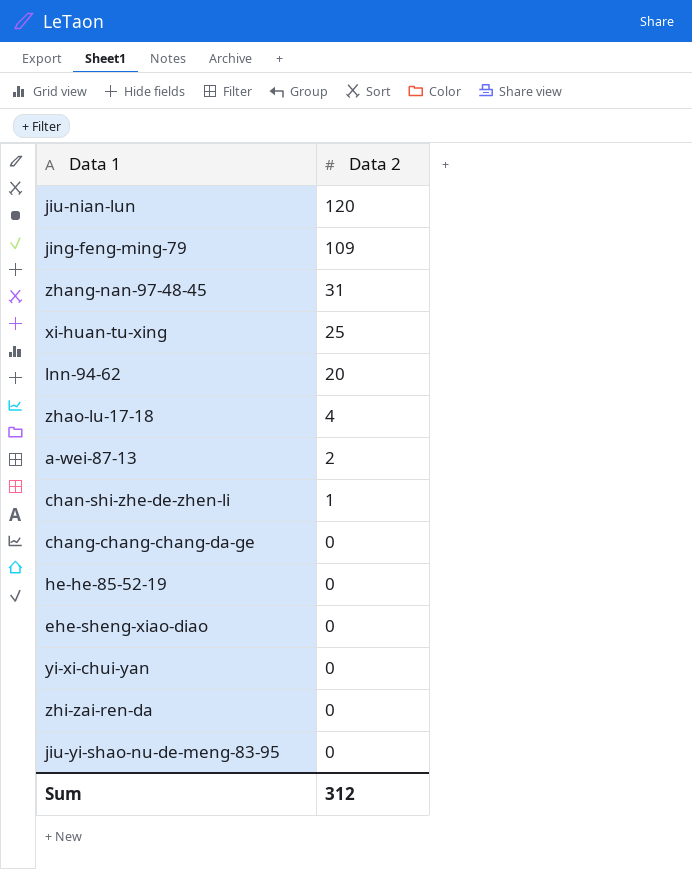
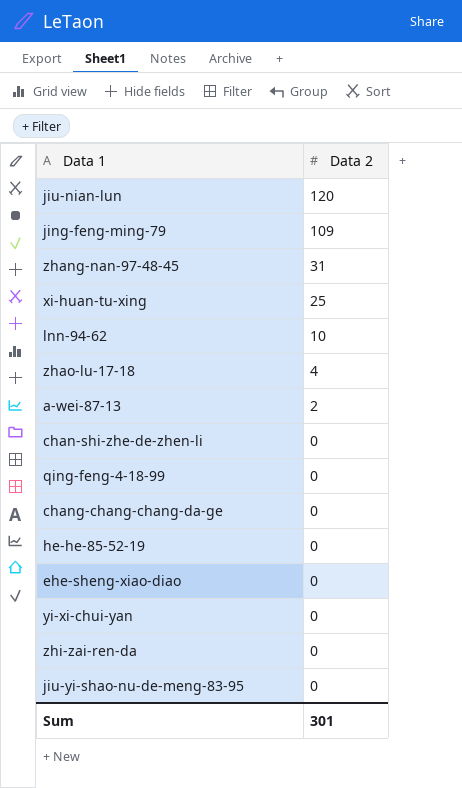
lnn-94-62 | Data 2: 20 -> 10
chan-shi-zhe-de-zhen-li | Data 2: 1 -> 0
row qing-feng-4-18-99: none -> 0
Sum | Data 2: 312 -> 301

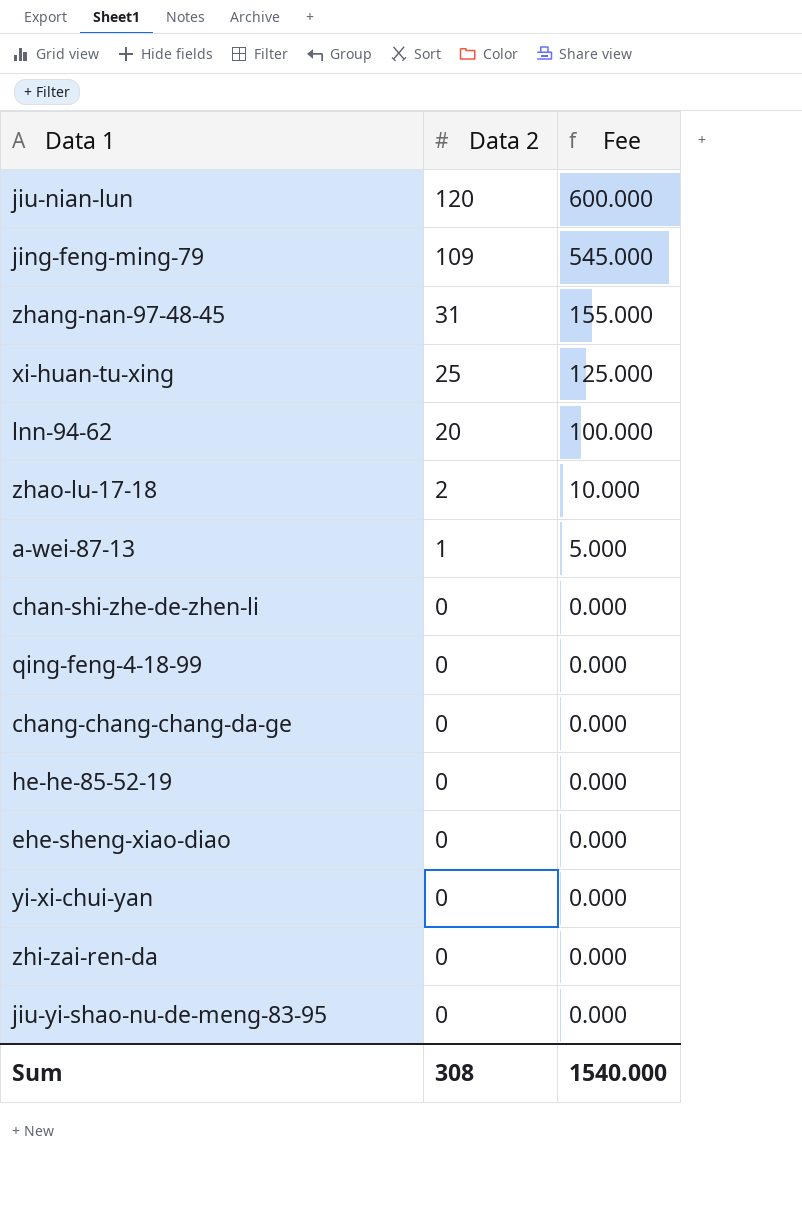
column Fee | formula: none -> [Data 2] * 5
lnn-94-62 | Data 2: 10 -> 20
zhao-lu-17-18 | Data 2: 4 -> 2
a-wei-87-13 | Data 2: 2 -> 1
Sum | Data 2: 301 -> 308

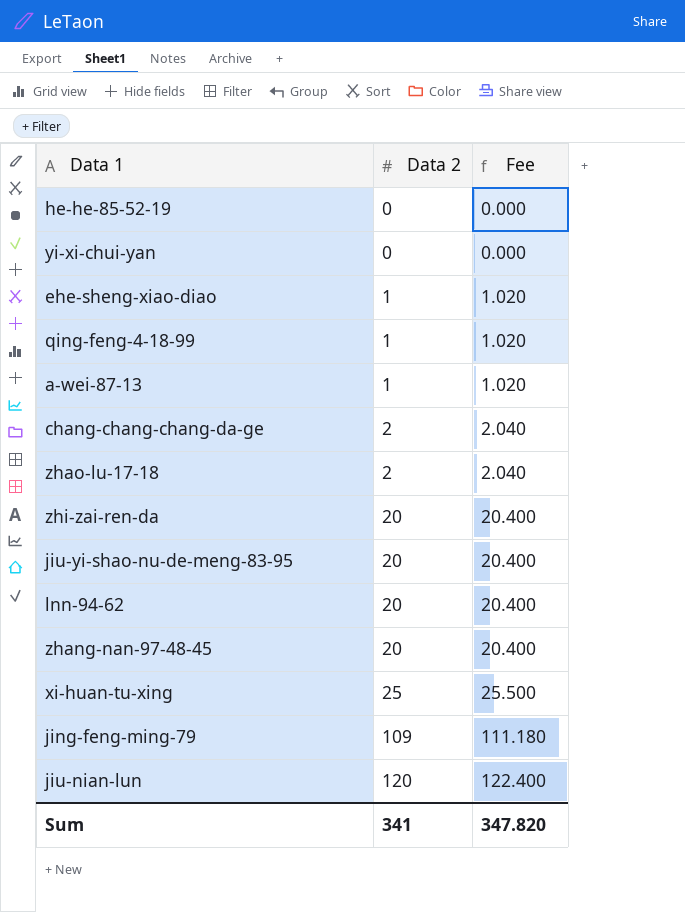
row order: Data 2 descending -> Data 2 ascending
column Fee | formula: [Data 2] * 5 -> [Data 2] * 1.02
row chan-shi-zhe-de-zhen-li: 0 | 0.000 -> none
ehe-sheng-xiao-diao | Data 2: 0 -> 1
qing-feng-4-18-99 | Data 2: 0 -> 1
chang-chang-chang-da-ge | Data 2: 0 -> 2
zhi-zai-ren-da | Data 2: 0 -> 20
jiu-yi-shao-nu-de-meng-83-95 | Data 2: 0 -> 20
zhang-nan-97-48-45 | Data 2: 31 -> 20
Sum | Data 2: 308 -> 341
Sum | Fee: 1540.000 -> 347.820

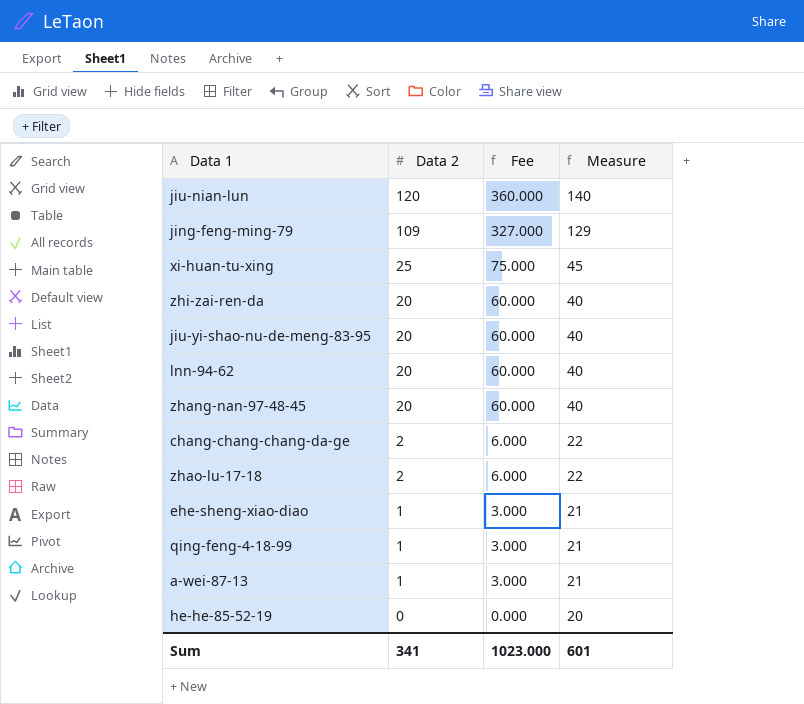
row order: Data 2 ascending -> Data 2 descending
column Fee | formula: [Data 2] * 1.02 -> [Data 2] * 3
column Measure | formula: none -> [Data 2] + 20
row yi-xi-chui-yan: 0 | 0.000 -> none
Sum | Fee: 347.820 -> 1023.000

